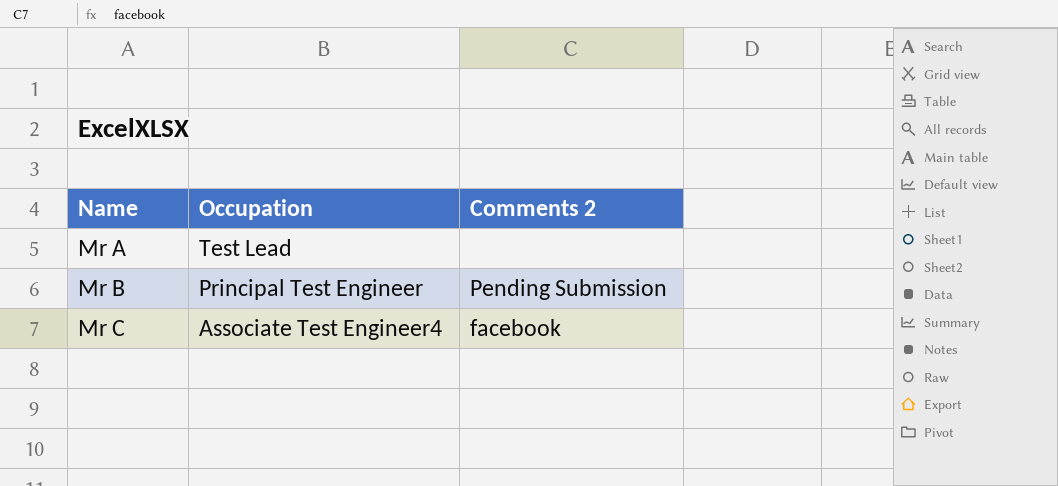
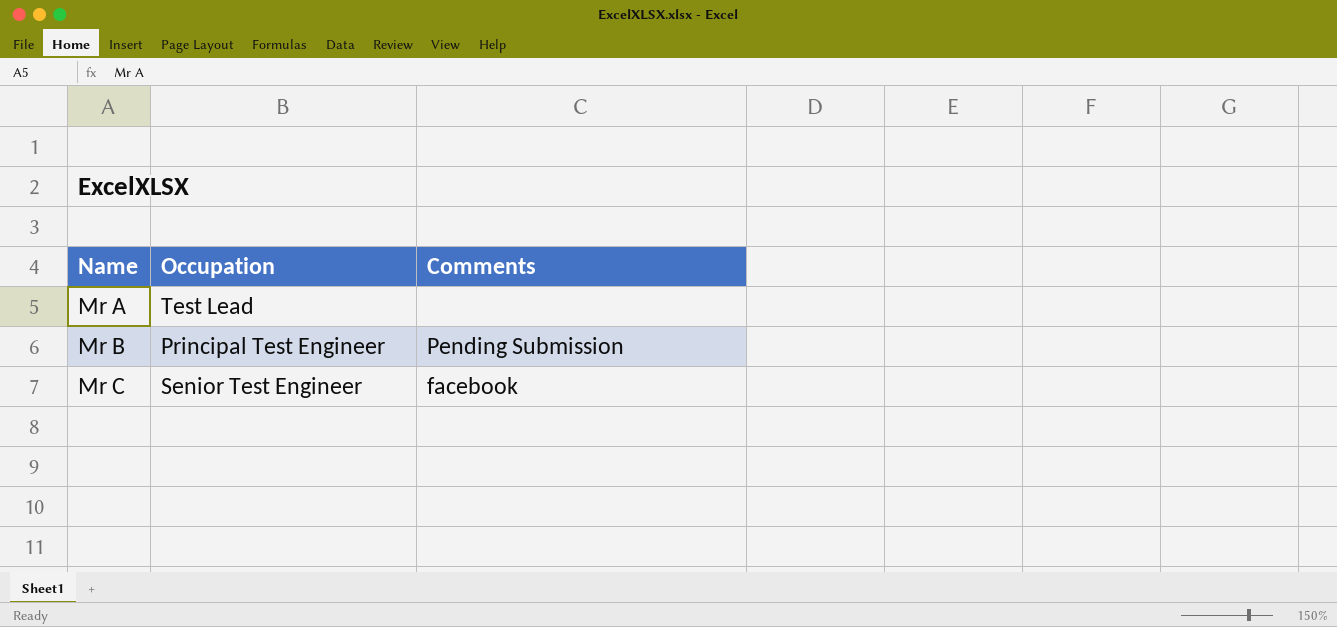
column name: Comments 2 -> Comments
Mr C | Occupation: Associate Test Engineer4 -> Senior Test Engineer

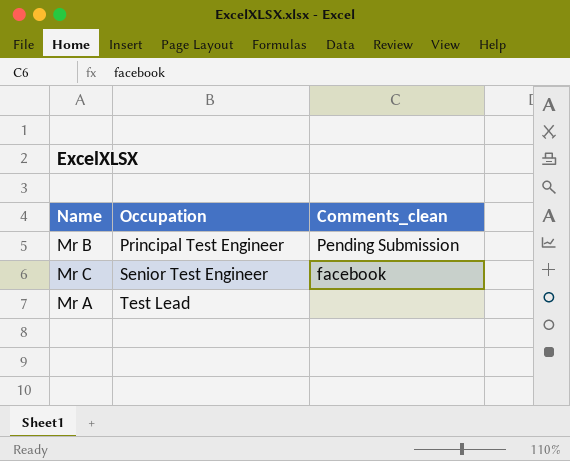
row order: Name ascending -> Occupation ascending
column name: Comments -> Comments_clean

